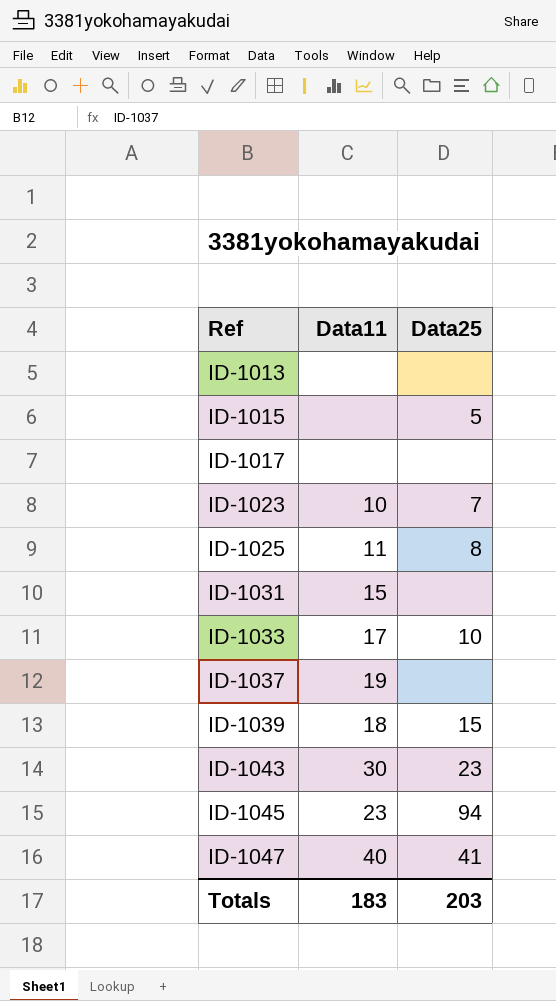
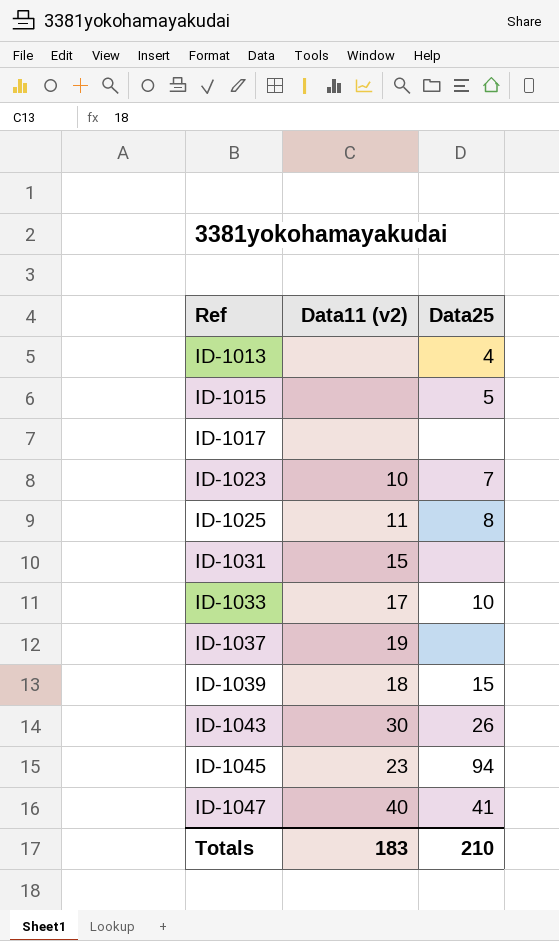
column name: Data11 -> Data11 (v2)
ID-1013 | Data25: none -> 4
ID-1043 | Data25: 23 -> 26
Totals | Data25: 203 -> 210

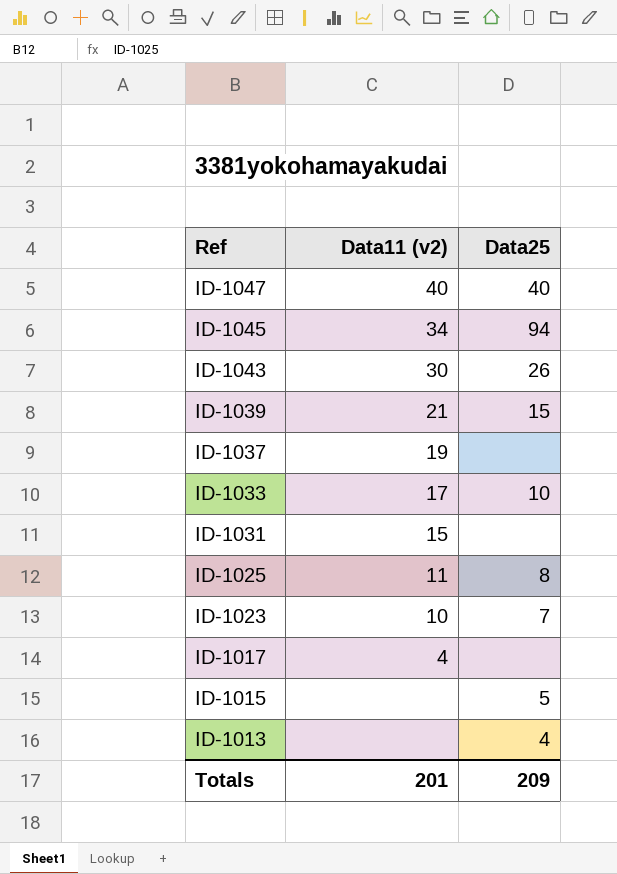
row order: Ref ascending -> Ref descending
ID-1047 | Data25: 41 -> 40
ID-1045 | Data11 (v2): 23 -> 34
ID-1039 | Data11 (v2): 18 -> 21
ID-1017 | Data11 (v2): none -> 4
Totals | Data11 (v2): 183 -> 201
Totals | Data25: 210 -> 209

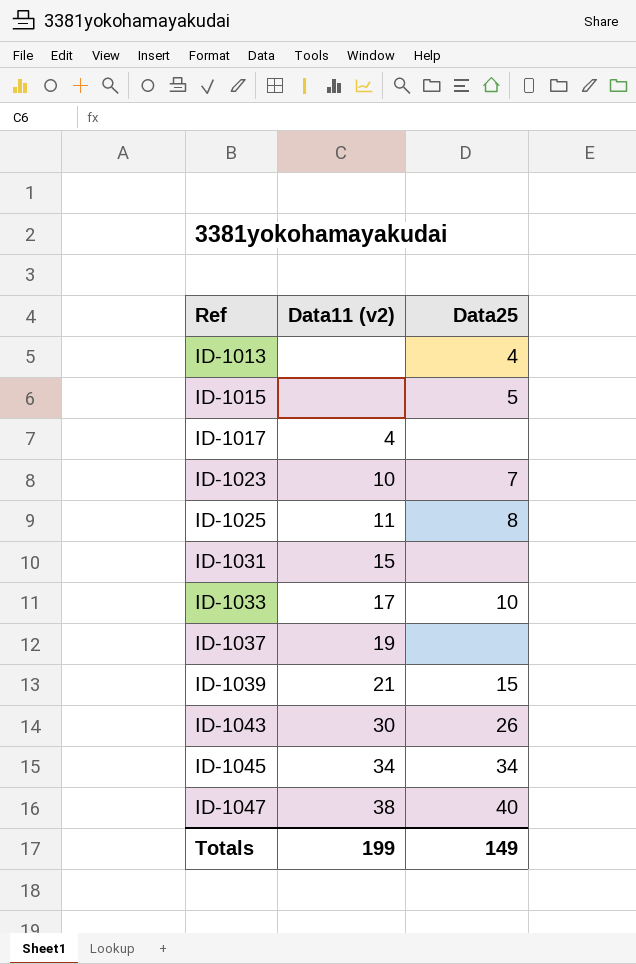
row order: Ref descending -> Ref ascending
ID-1045 | Data25: 94 -> 34
ID-1047 | Data11 (v2): 40 -> 38
Totals | Data11 (v2): 201 -> 199
Totals | Data25: 209 -> 149

